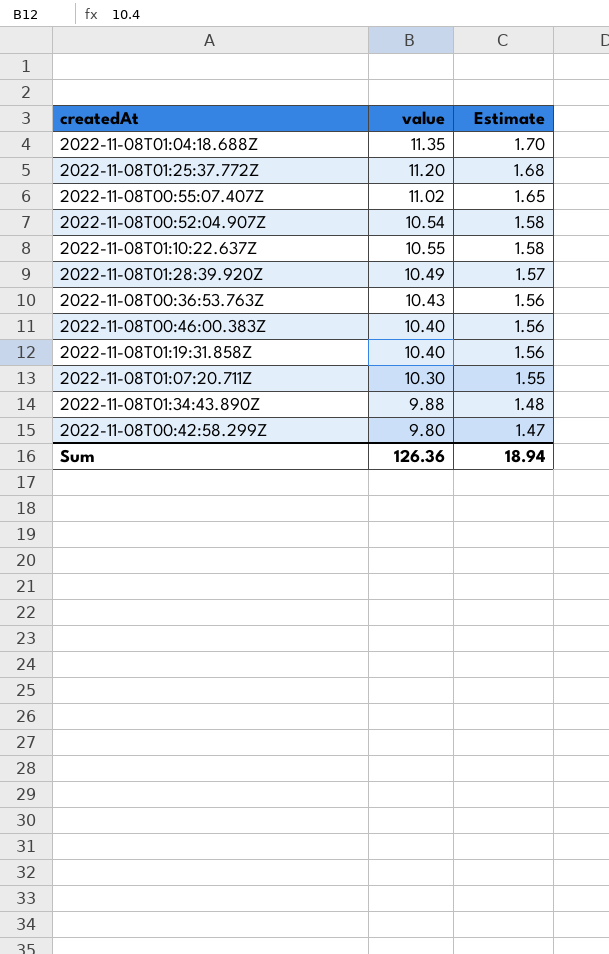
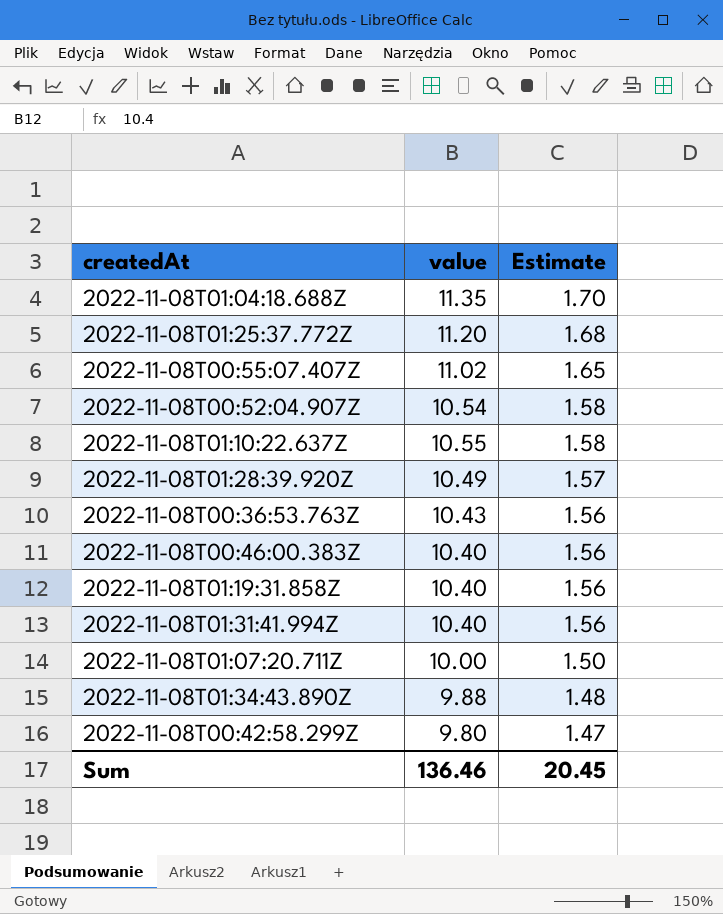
row 2022-11-08T01:31:41.994Z: none -> 10.40 | 1.56
2022-11-08T01:07:20.711Z | value: 10.30 -> 10.00
2022-11-08T01:07:20.711Z | Estimate: 1.55 -> 1.50
Sum | value: 126.36 -> 136.46
Sum | Estimate: 18.94 -> 20.45

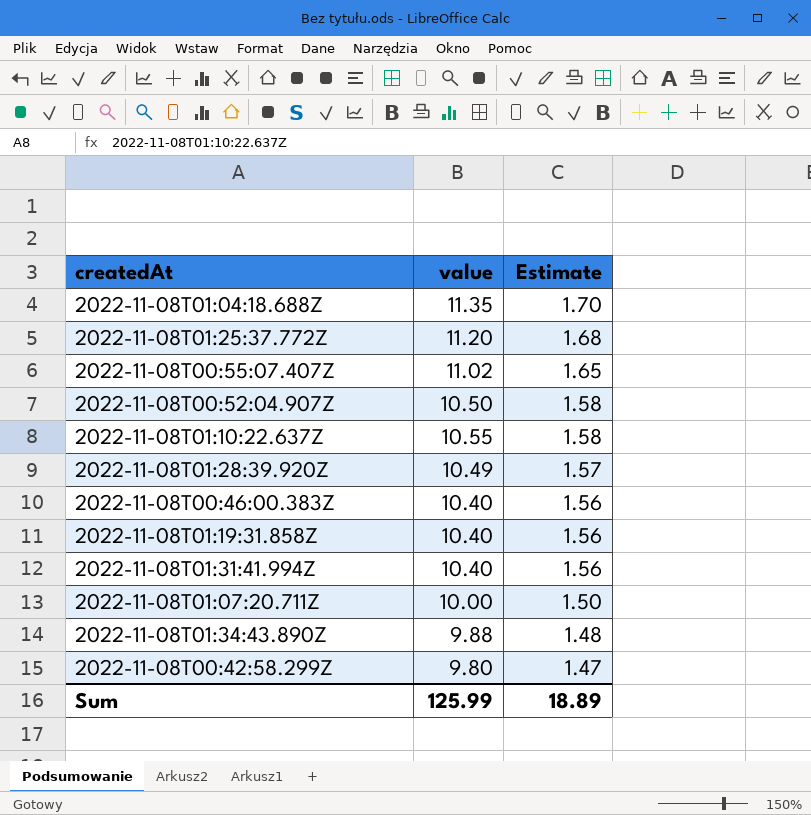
row 2022-11-08T00:36:53.763Z: 10.43 | 1.56 -> none
2022-11-08T00:52:04.907Z | value: 10.54 -> 10.50
Sum | value: 136.46 -> 125.99
Sum | Estimate: 20.45 -> 18.89

